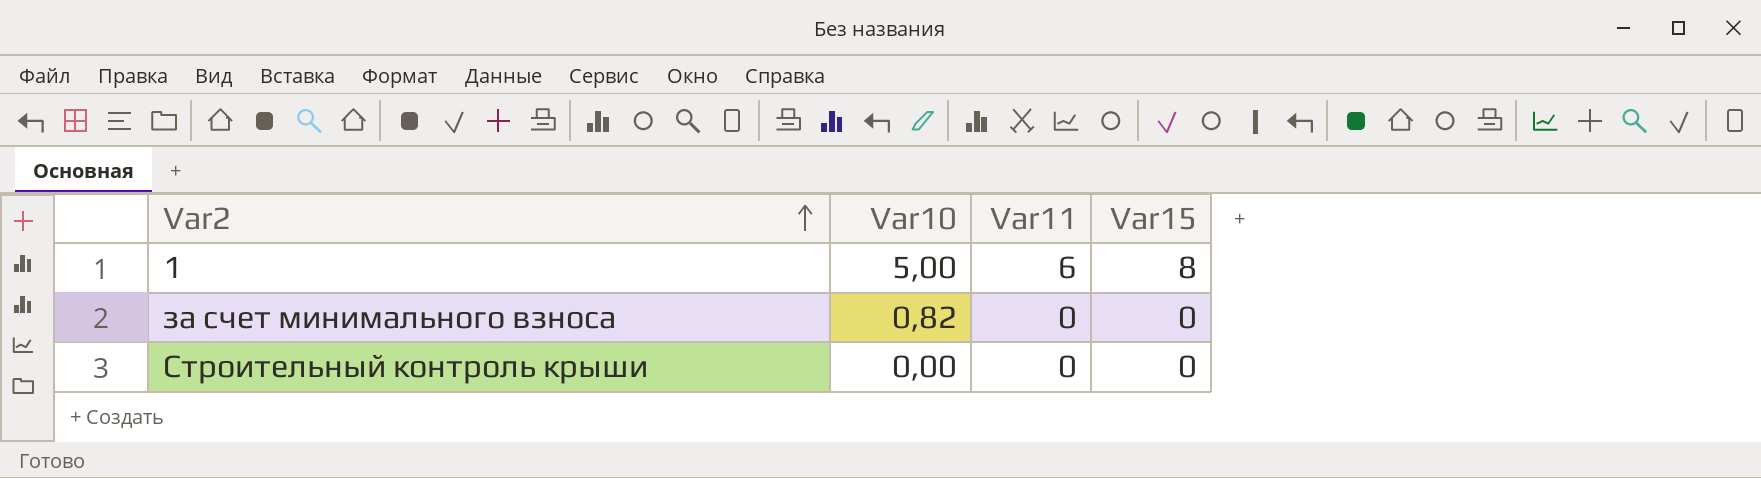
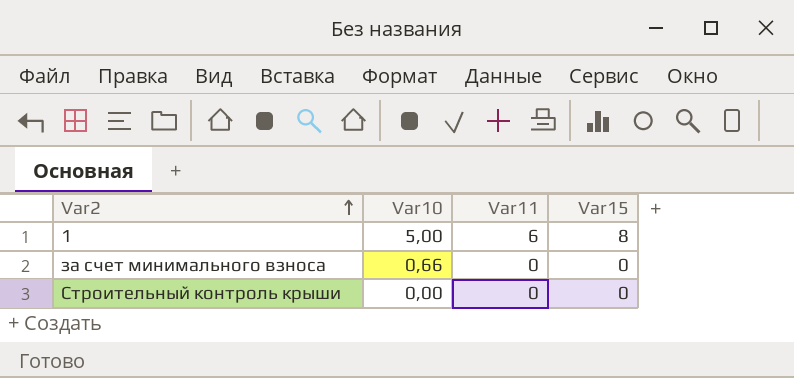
за счет минимального взноса | Var10: 0,82 -> 0,66

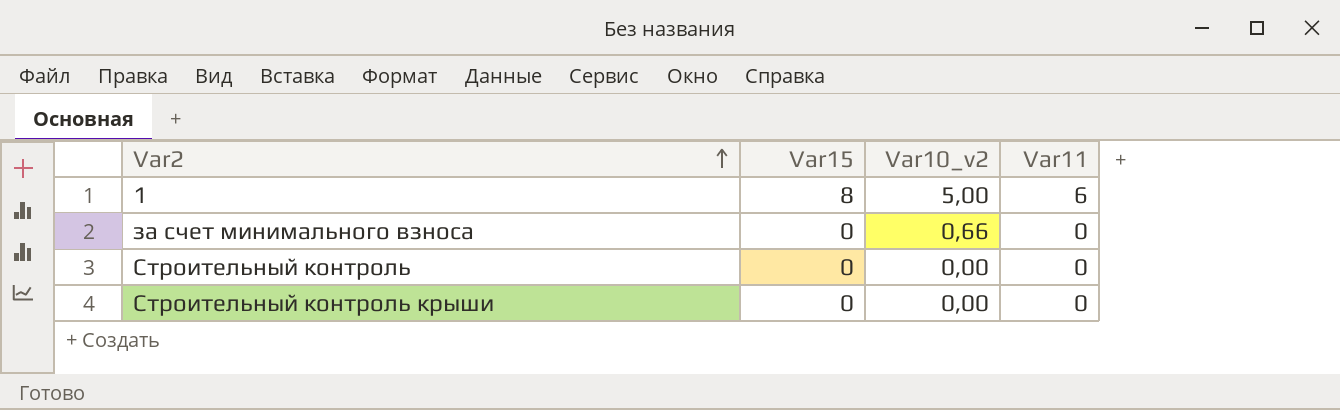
column Var15 | position: 4 -> 2
column name: Var10 -> Var10_v2
row Строительный контроль: none -> 0 | 0,00 | 0

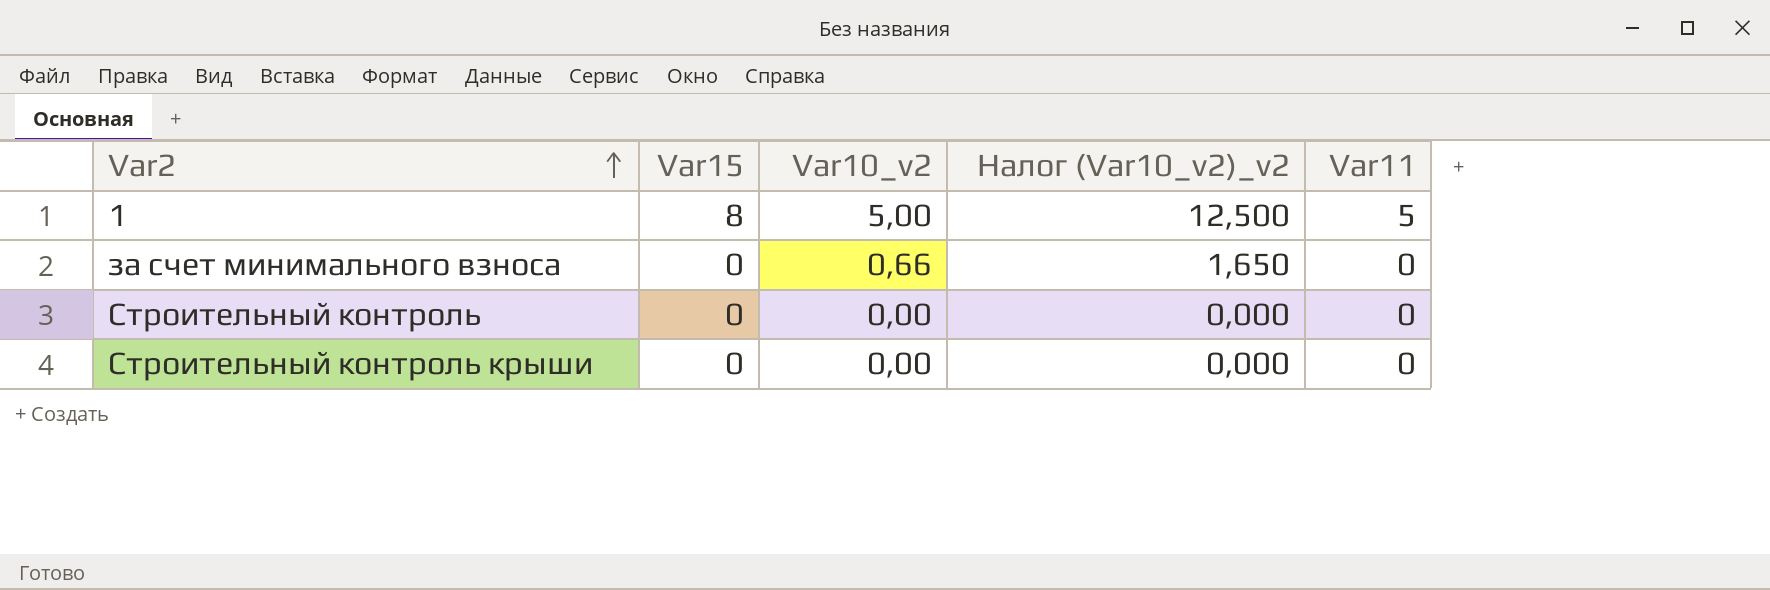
column Налог (Var10_v2)_v2 | formula: none -> [Var10_v2] * 2,5
1 | Var11: 6 -> 5

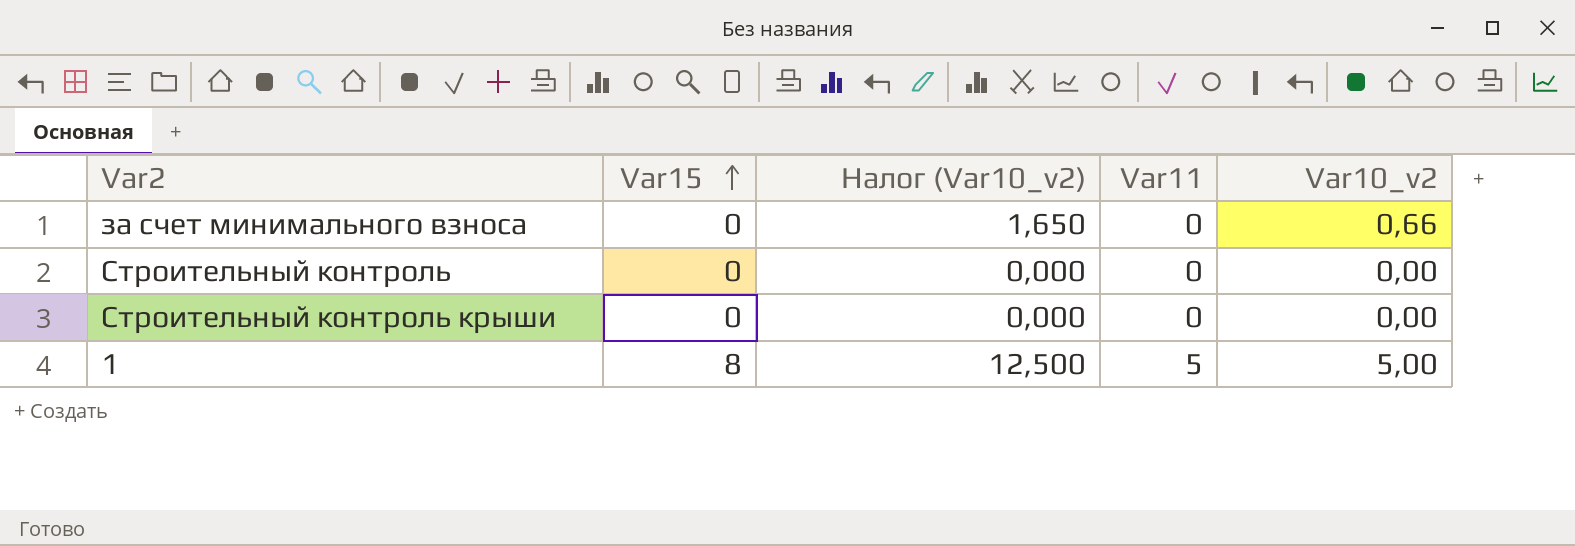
row order: Var2 ascending -> Var15 ascending
column name: Налог (Var10_v2)_v2 -> Налог (Var10_v2)
column Var10_v2 | position: 3 -> 5

